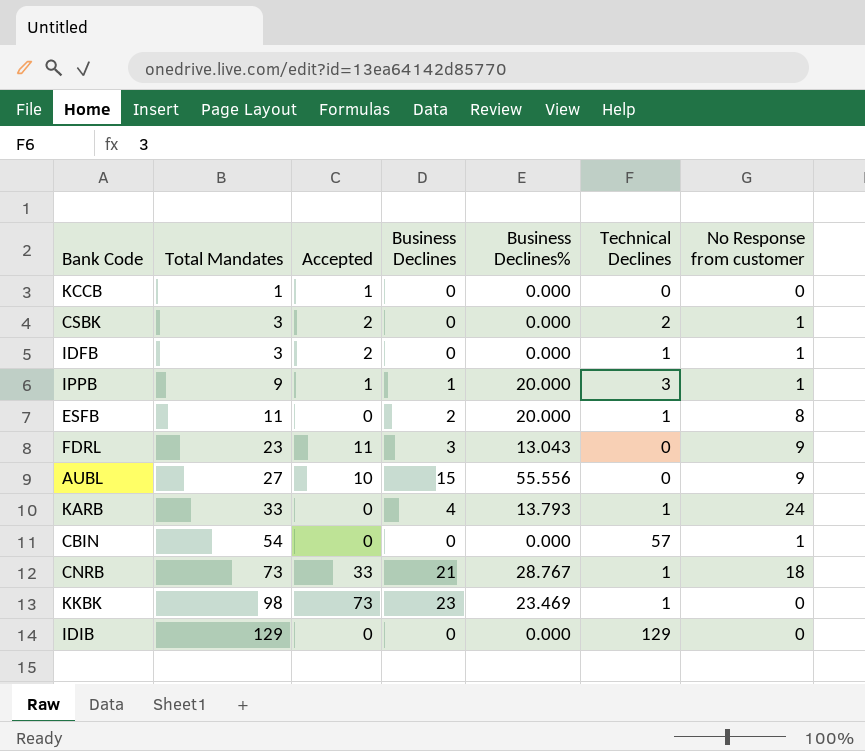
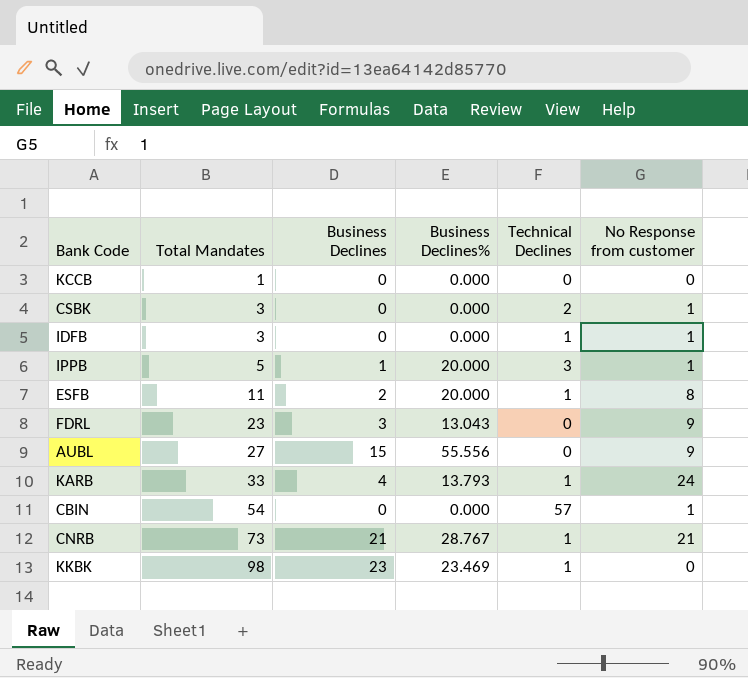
column Accepted | position: 3 -> none
row IDIB: 129 | 0 | 0 | 0.000 | 129 | 0 -> none
IPPB | Total Mandates: 9 -> 5
CNRB | No Response from customer: 18 -> 21

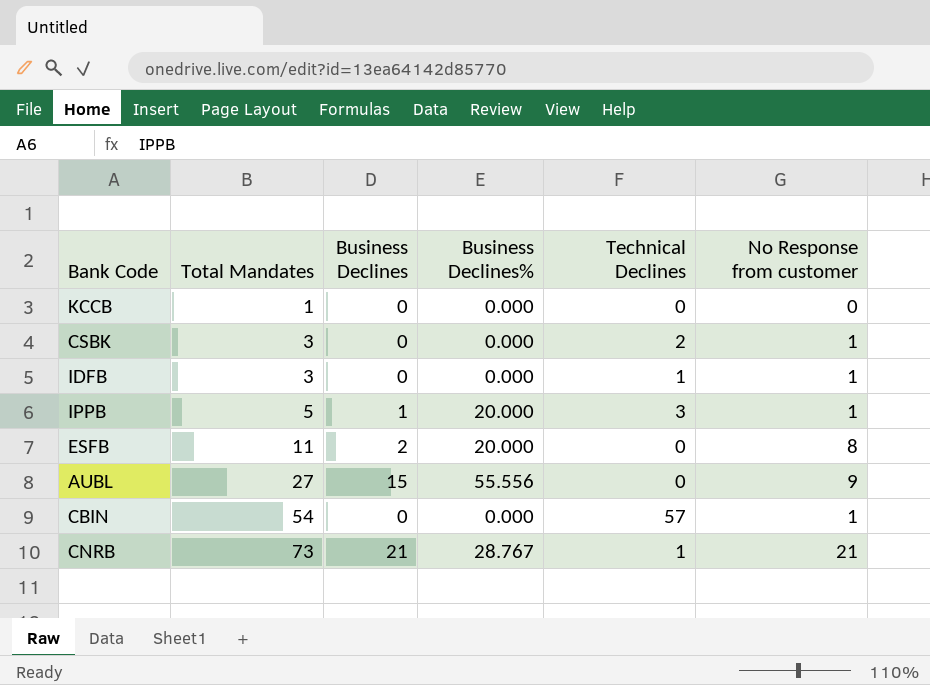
row FDRL: 23 | 3 | 13.043 | 0 | 9 -> none
row KARB: 33 | 4 | 13.793 | 1 | 24 -> none
row KKBK: 98 | 23 | 23.469 | 1 | 0 -> none
ESFB | Technical Declines: 1 -> 0

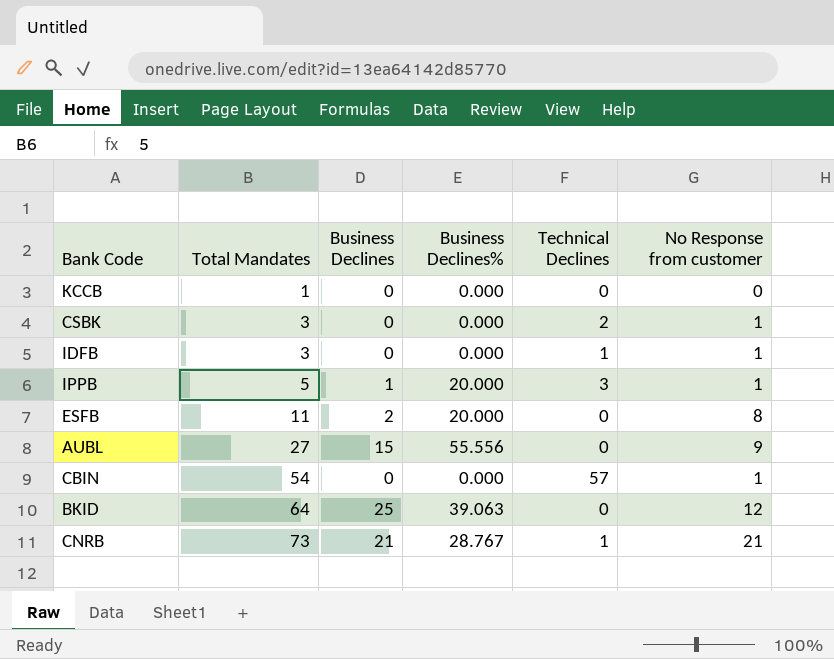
row BKID: none -> 64 | 25 | 39.063 | 0 | 12

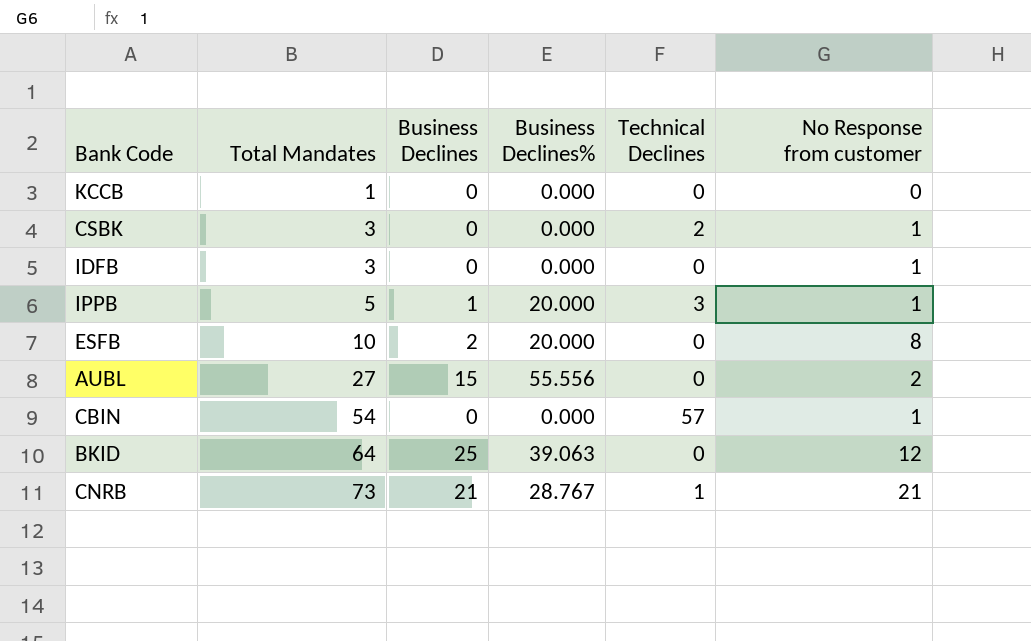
IDFB | Technical Declines: 1 -> 0
ESFB | Total Mandates: 11 -> 10
AUBL | No Response from customer: 9 -> 2

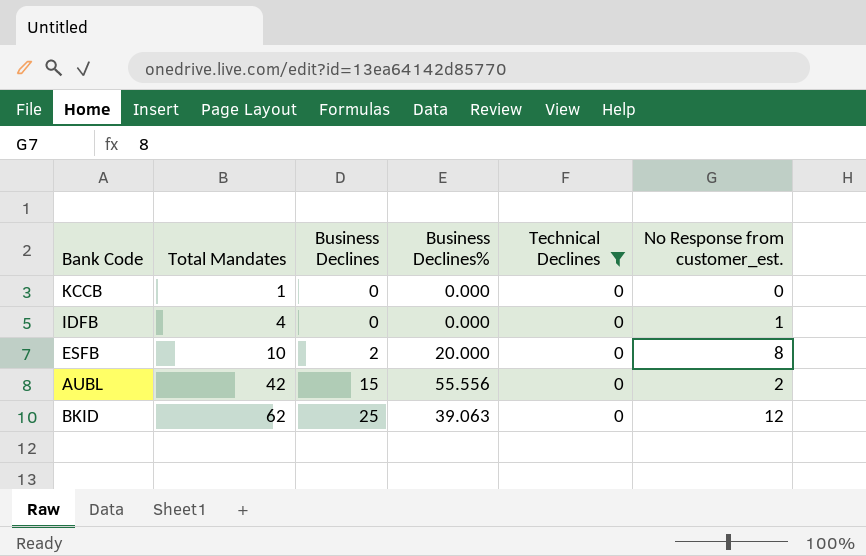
filter: none -> Technical Declines = 0
column name: No Response from customer -> No Response from customer_est.
IDFB | Total Mandates: 3 -> 4
AUBL | Total Mandates: 27 -> 42
BKID | Total Mandates: 64 -> 62

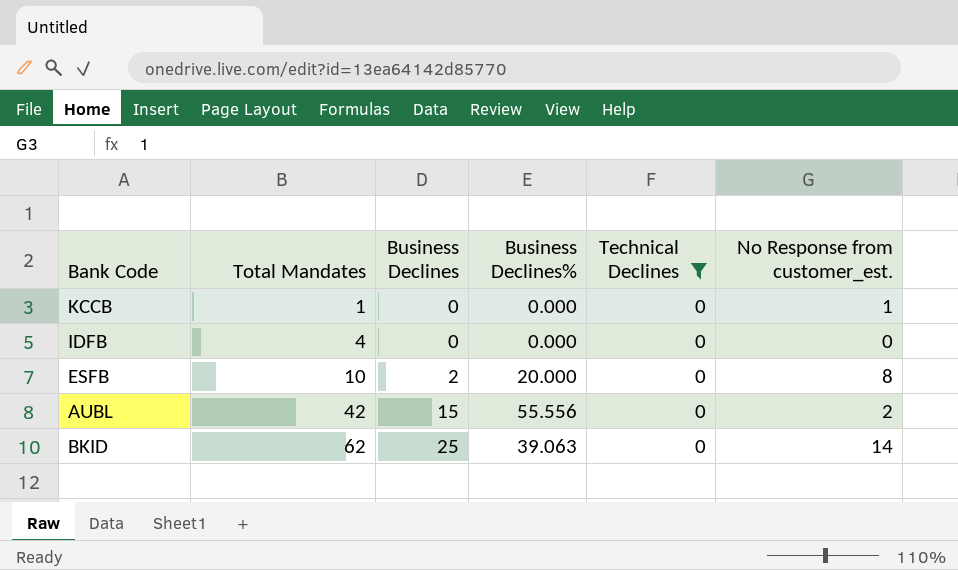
KCCB | No Response from customer_est.: 0 -> 1
IDFB | No Response from customer_est.: 1 -> 0
BKID | No Response from customer_est.: 12 -> 14

